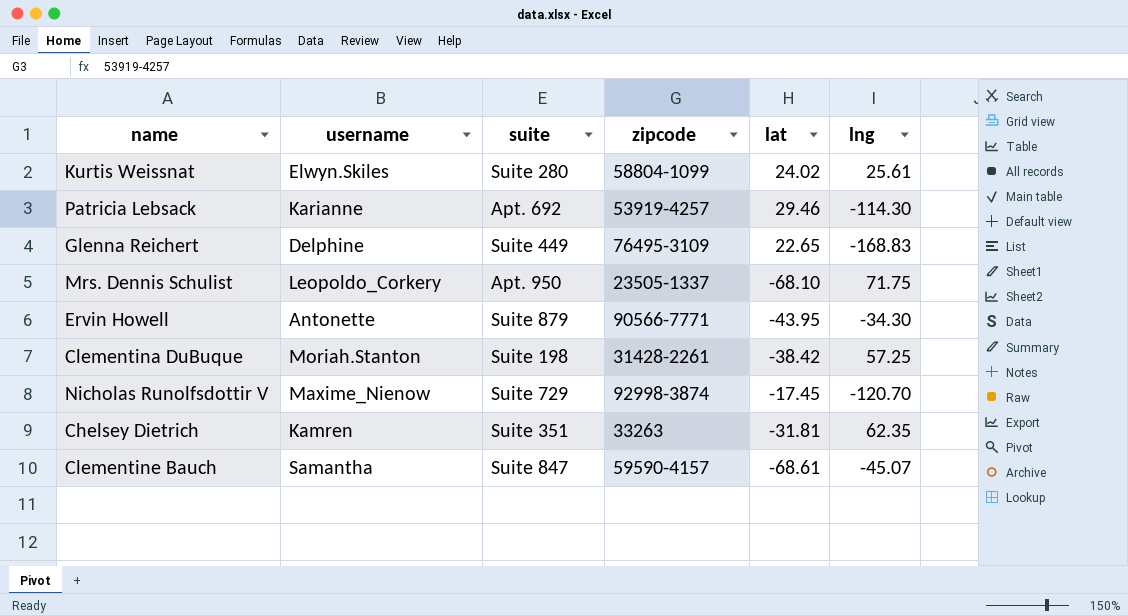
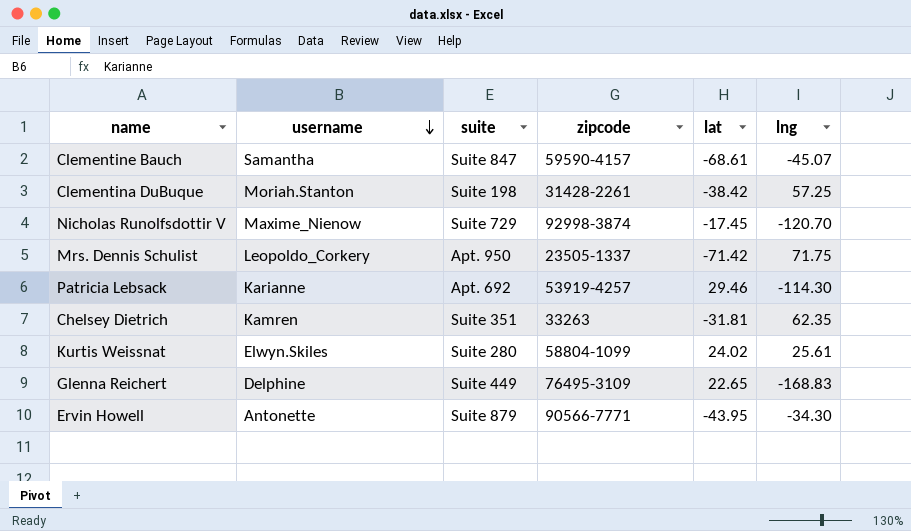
row order: none -> username descending
Mrs. Dennis Schulist | lat: -68.10 -> -71.42

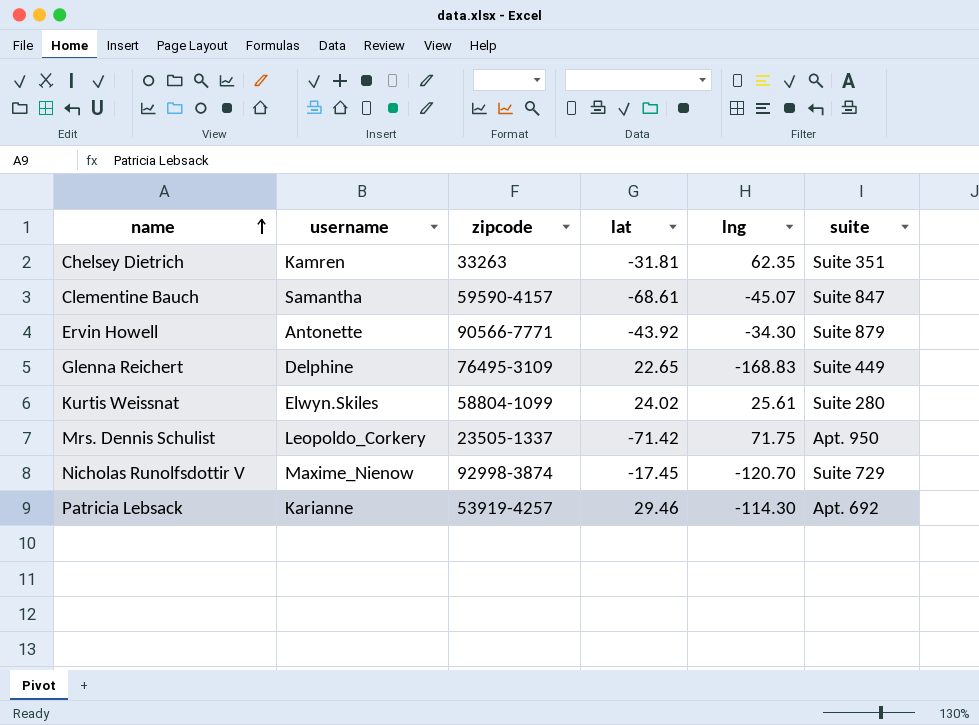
row order: username descending -> name ascending
column suite | position: 3 -> 6
row Clementina DuBuque: Moriah.Stanton | Suite 198 | 31428-2261 | -38.42 | 57.25 -> none
Ervin Howell | lat: -43.95 -> -43.92

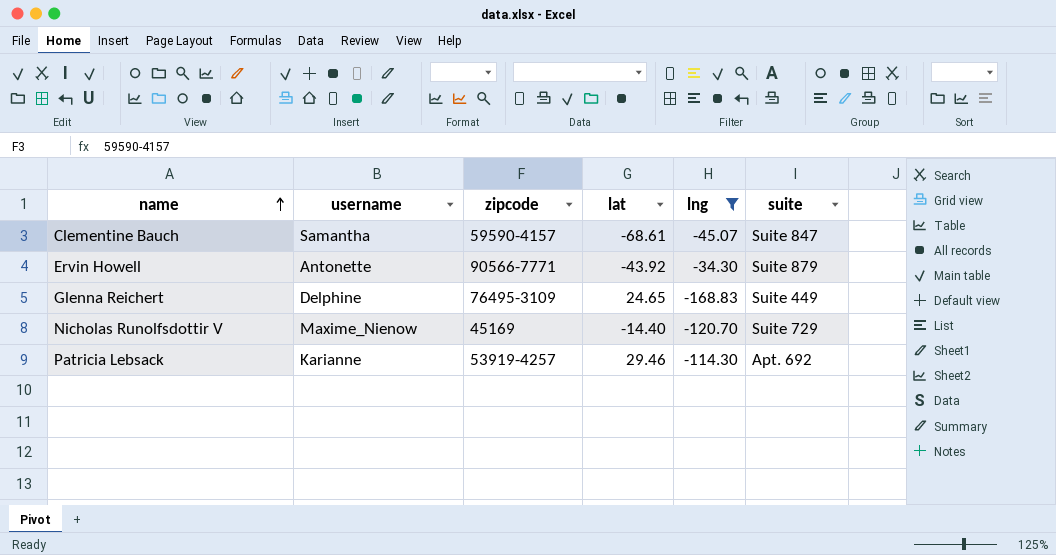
filter: none -> lng <= -34.30
Glenna Reichert | lat: 22.65 -> 24.65
Nicholas Runolfsdottir V | zipcode: 92998-3874 -> 45169
Nicholas Runolfsdottir V | lat: -17.45 -> -14.40

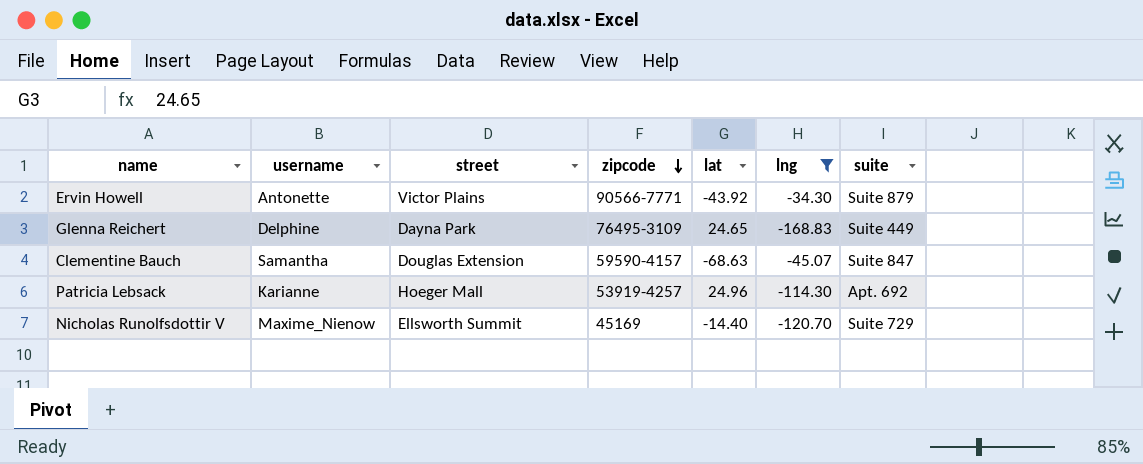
row order: name ascending -> zipcode descending
column street | position: none -> 3
Clementine Bauch | lat: -68.61 -> -68.63
Patricia Lebsack | lat: 29.46 -> 24.96

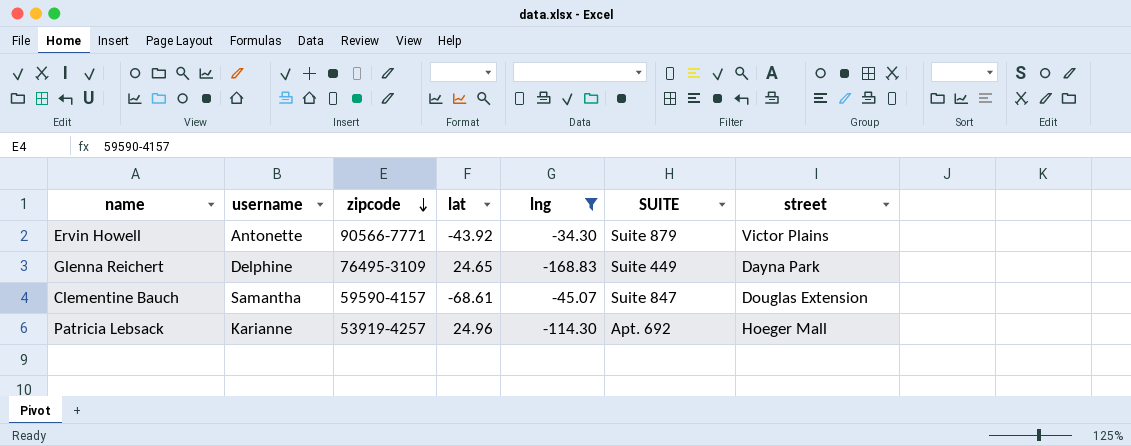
column name: suite -> SUITE
column street | position: 3 -> 7
row Nicholas Runolfsdottir V: Maxime_Nienow | Ellsworth Summit | 45169 | -14.40 | -120.70 | Suite 729 -> none
Clementine Bauch | lat: -68.63 -> -68.61

